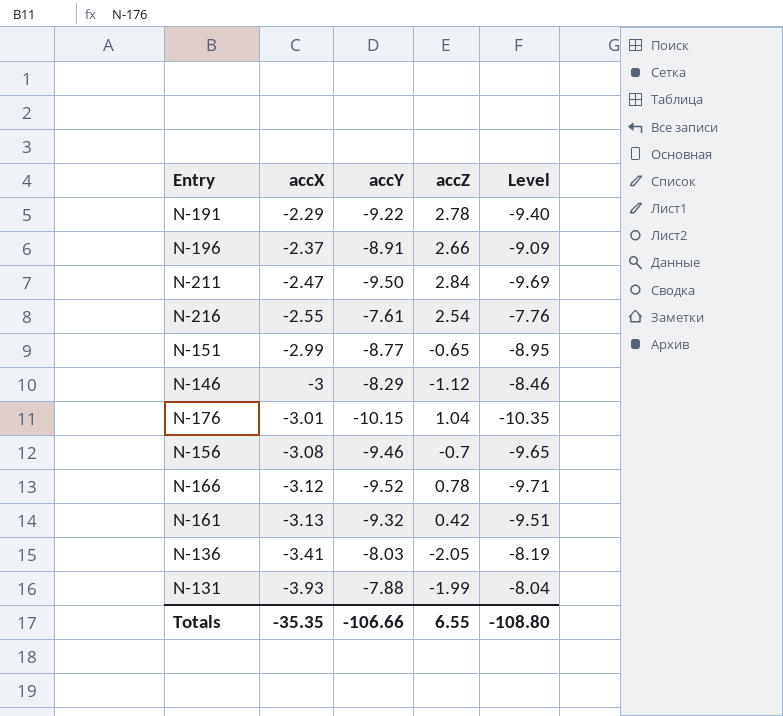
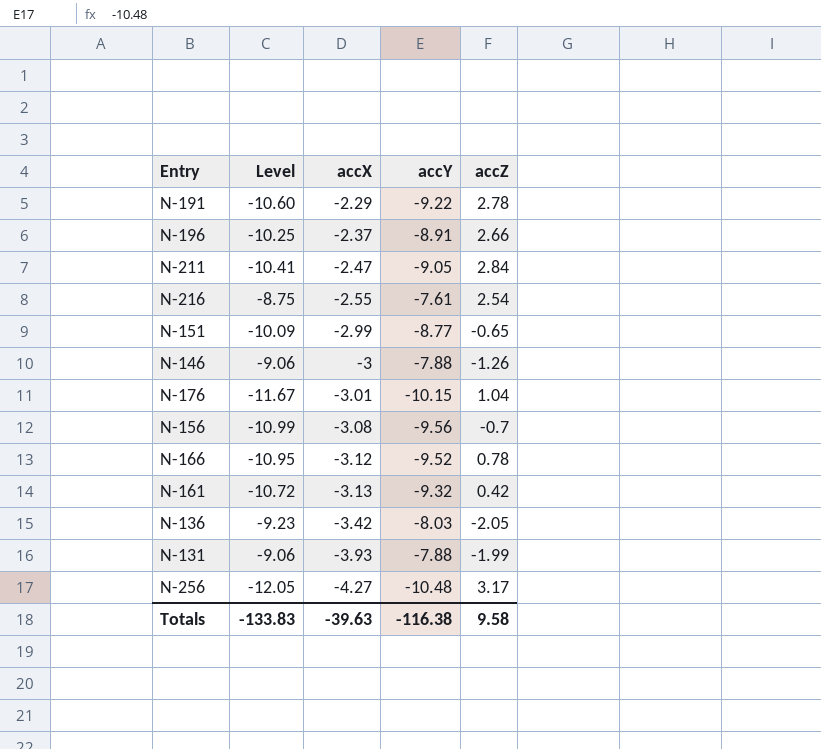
column Level | formula: [accY] * 1.02 -> [accY] * 1.15
column Level | position: 5 -> 2
N-211 | accY: -9.50 -> -9.05
N-146 | accY: -8.29 -> -7.88
N-146 | accZ: -1.12 -> -1.26
N-156 | accY: -9.46 -> -9.56
N-136 | accX: -3.41 -> -3.42
row N-256: none -> -12.05 | -4.27 | -10.48 | 3.17
Totals | Level: -108.80 -> -133.83
Totals | accX: -35.35 -> -39.63
Totals | accY: -106.66 -> -116.38
Totals | accZ: 6.55 -> 9.58

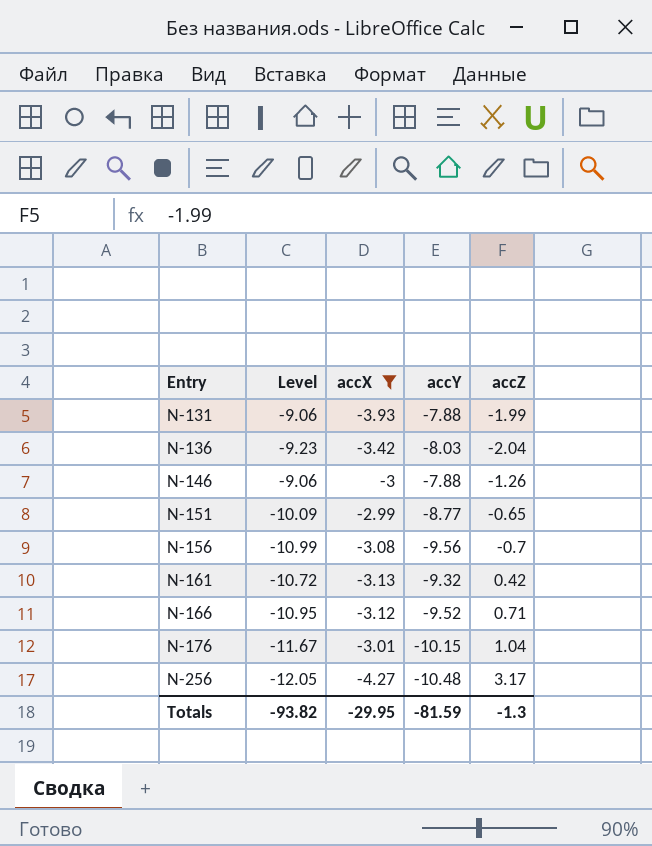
filter: none -> accX <= -2.99
row order: accX descending -> Entry ascending
N-136 | accZ: -2.05 -> -2.04
N-166 | accZ: 0.78 -> 0.71
Totals | Level: -133.83 -> -93.82
Totals | accX: -39.63 -> -29.95
Totals | accY: -116.38 -> -81.59
Totals | accZ: 9.58 -> -1.3

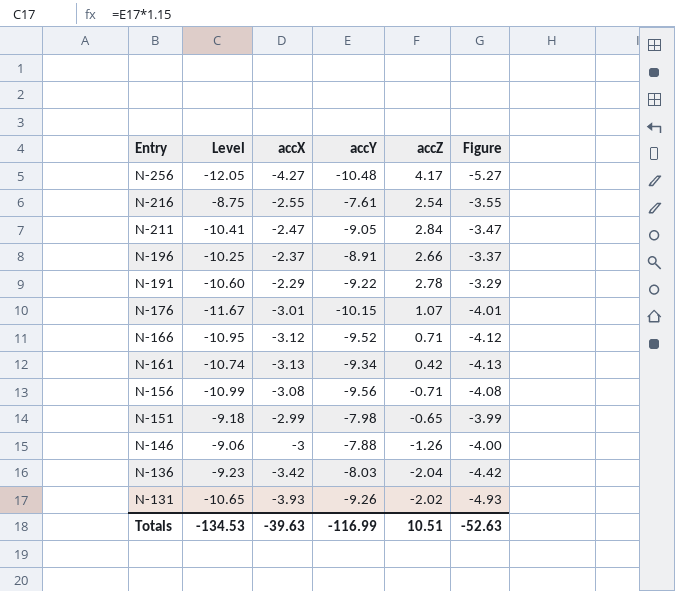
filter: accX <= -2.99 -> none
row order: Entry ascending -> Entry descending
column Figure | formula: none -> [accX] - 1
N-256 | accZ: 3.17 -> 4.17
N-176 | accZ: 1.04 -> 1.07
N-161 | Level: -10.72 -> -10.74
N-161 | accY: -9.32 -> -9.34
N-156 | accZ: -0.7 -> -0.71
N-151 | Level: -10.09 -> -9.18
N-151 | accY: -8.77 -> -7.98
N-131 | Level: -9.06 -> -10.65
N-131 | accY: -7.88 -> -9.26
N-131 | accZ: -1.99 -> -2.02
Totals | Level: -93.82 -> -134.53
Totals | accX: -29.95 -> -39.63
Totals | accY: -81.59 -> -116.99
Totals | accZ: -1.3 -> 10.51

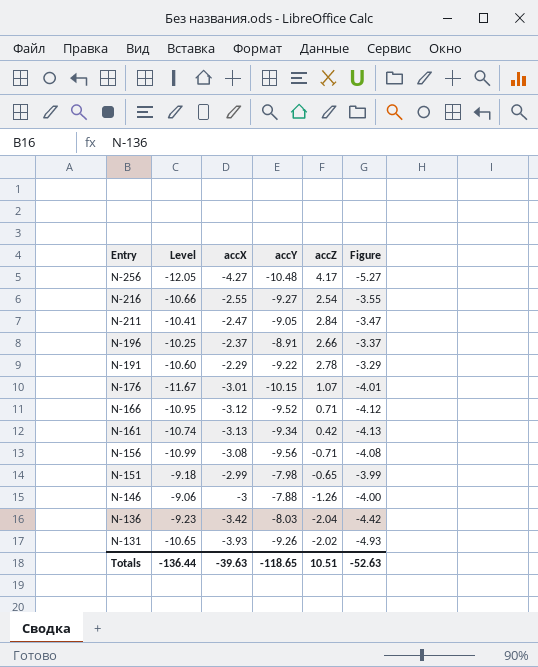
N-216 | Level: -8.75 -> -10.66
N-216 | accY: -7.61 -> -9.27
Totals | Level: -134.53 -> -136.44
Totals | accY: -116.99 -> -118.65

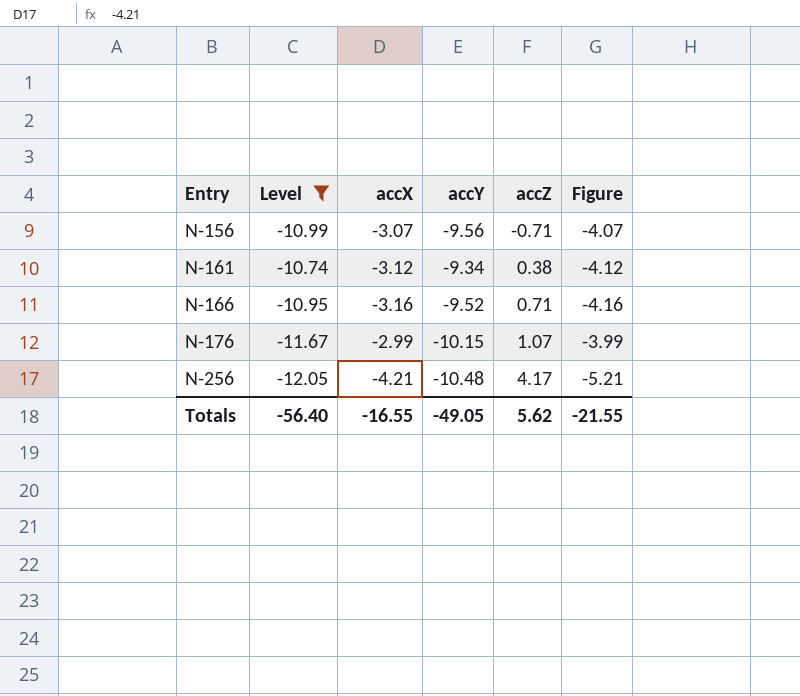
filter: none -> Level <= -10.74
row order: Entry descending -> Entry ascending
N-156 | accX: -3.08 -> -3.07
N-156 | Figure: -4.08 -> -4.07
N-161 | accX: -3.13 -> -3.12
N-161 | accZ: 0.42 -> 0.38
N-161 | Figure: -4.13 -> -4.12
N-166 | accX: -3.12 -> -3.16
N-166 | Figure: -4.12 -> -4.16
N-176 | accX: -3.01 -> -2.99
N-176 | Figure: -4.01 -> -3.99
N-256 | accX: -4.27 -> -4.21
N-256 | Figure: -5.27 -> -5.21
Totals | Level: -136.44 -> -56.40
Totals | accX: -39.63 -> -16.55
Totals | accY: -118.65 -> -49.05
Totals | accZ: 10.51 -> 5.62
Totals | Figure: -52.63 -> -21.55

